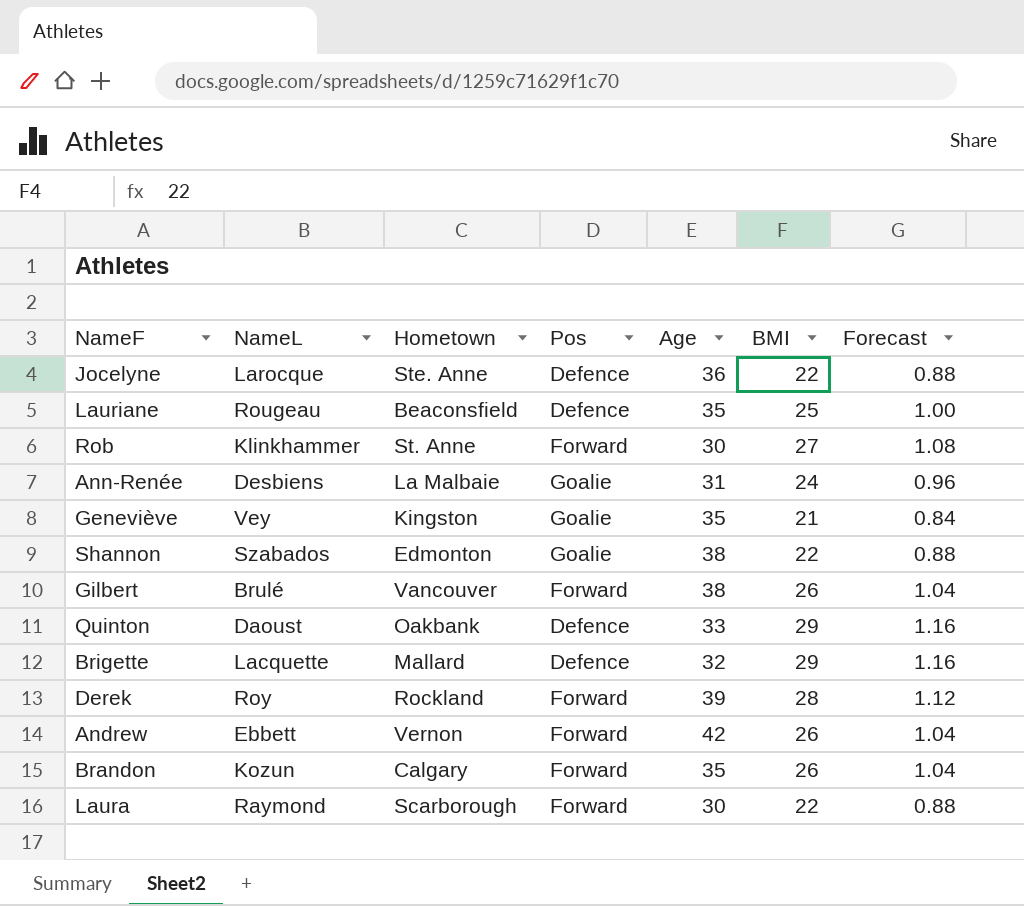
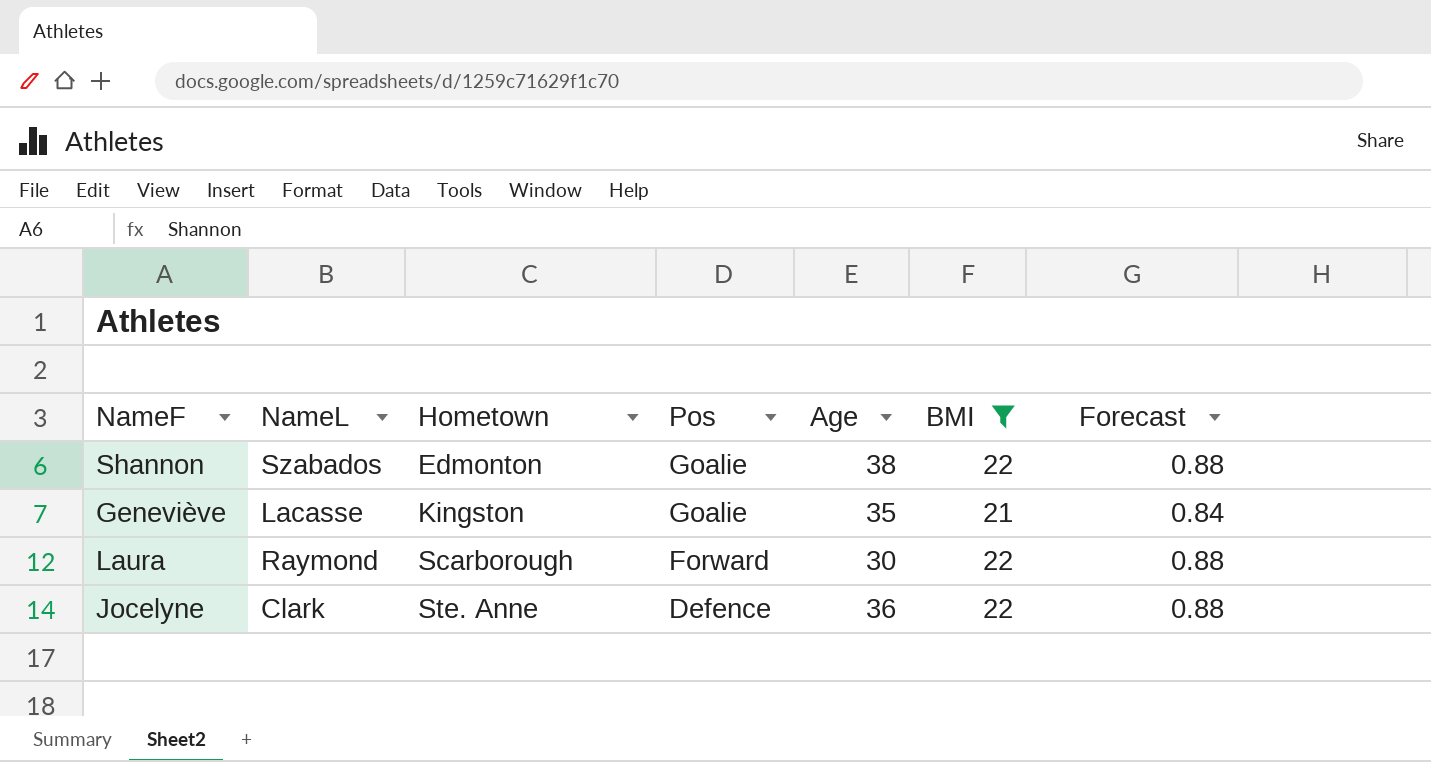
filter: none -> BMI <= 22
row order: none -> Hometown ascending
Geneviève | NameL: Vey -> Lacasse
Jocelyne | NameL: Larocque -> Clark

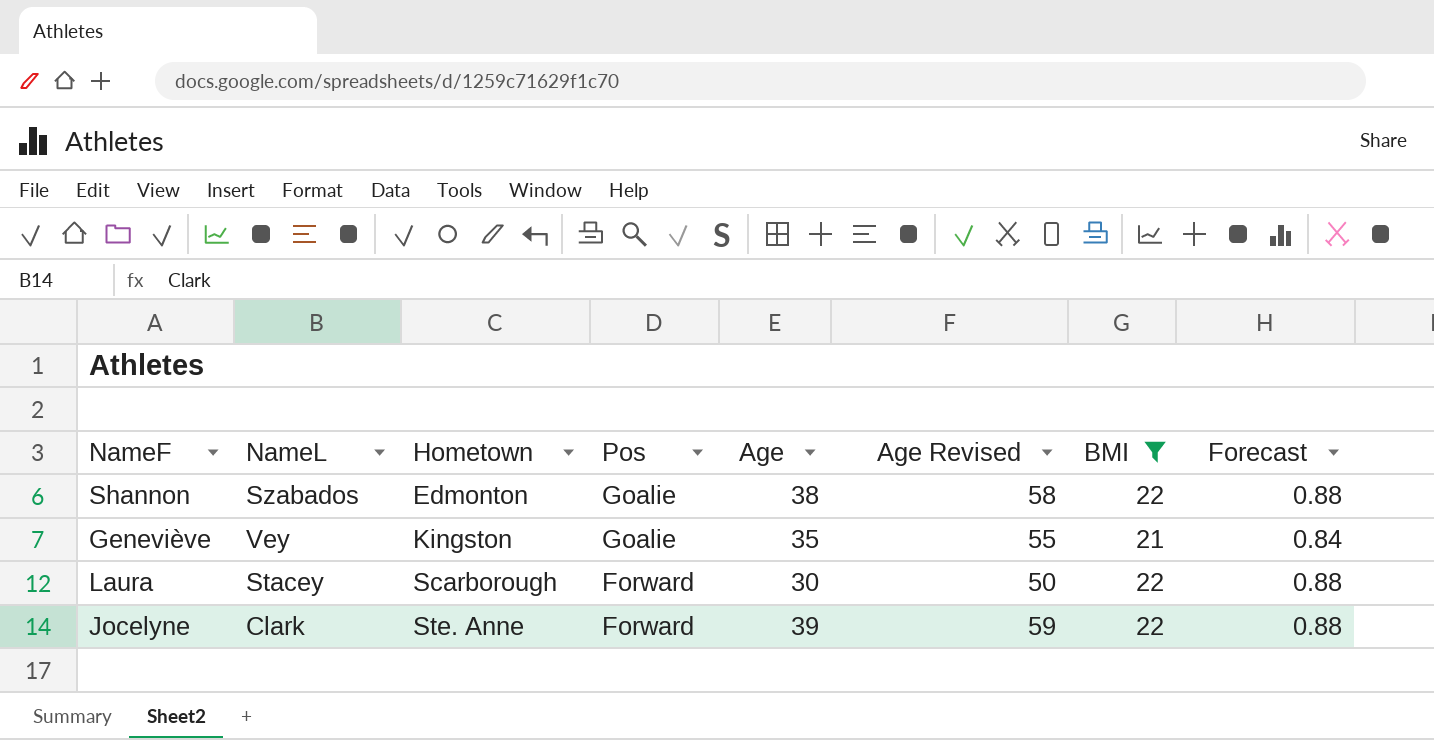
column Age Revised | formula: none -> [Age] + 20
Geneviève | NameL: Lacasse -> Vey
Laura | NameL: Raymond -> Stacey
Jocelyne | Pos: Defence -> Forward
Jocelyne | Age: 36 -> 39

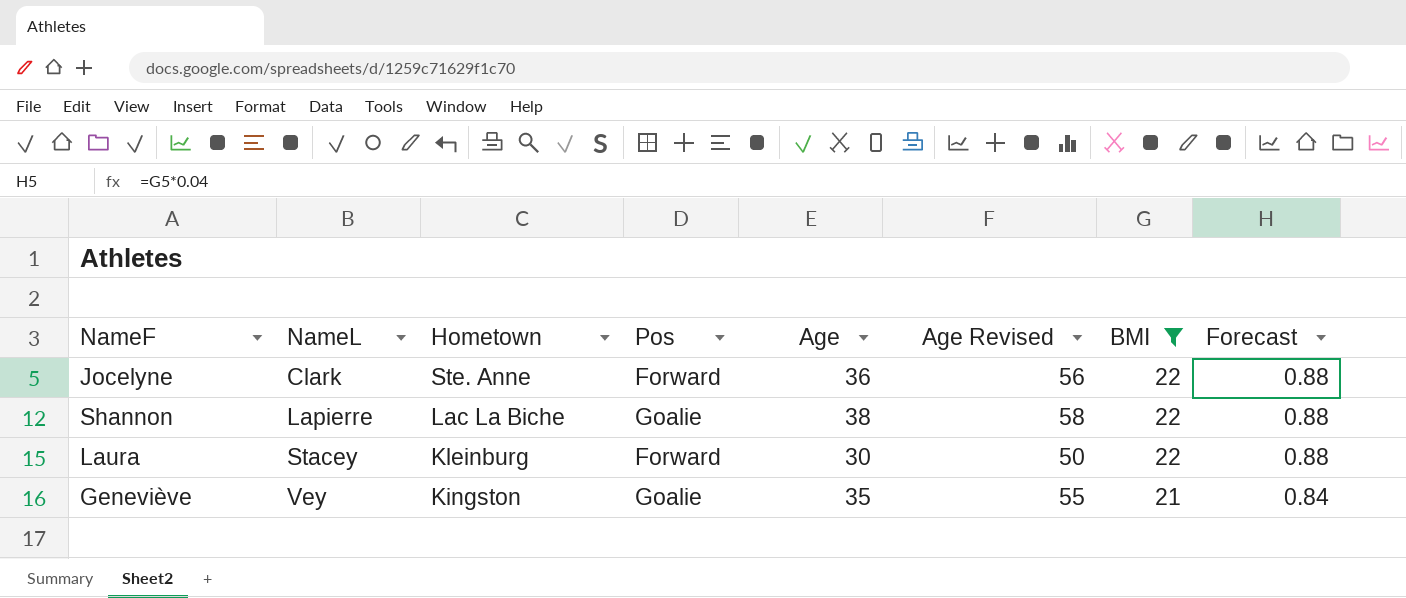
row order: Hometown ascending -> NameL ascending
Jocelyne | Age: 39 -> 36
Jocelyne | Age Revised: 59 -> 56
Shannon | NameL: Szabados -> Lapierre
Shannon | Hometown: Edmonton -> Lac La Biche
Laura | Hometown: Scarborough -> Kleinburg

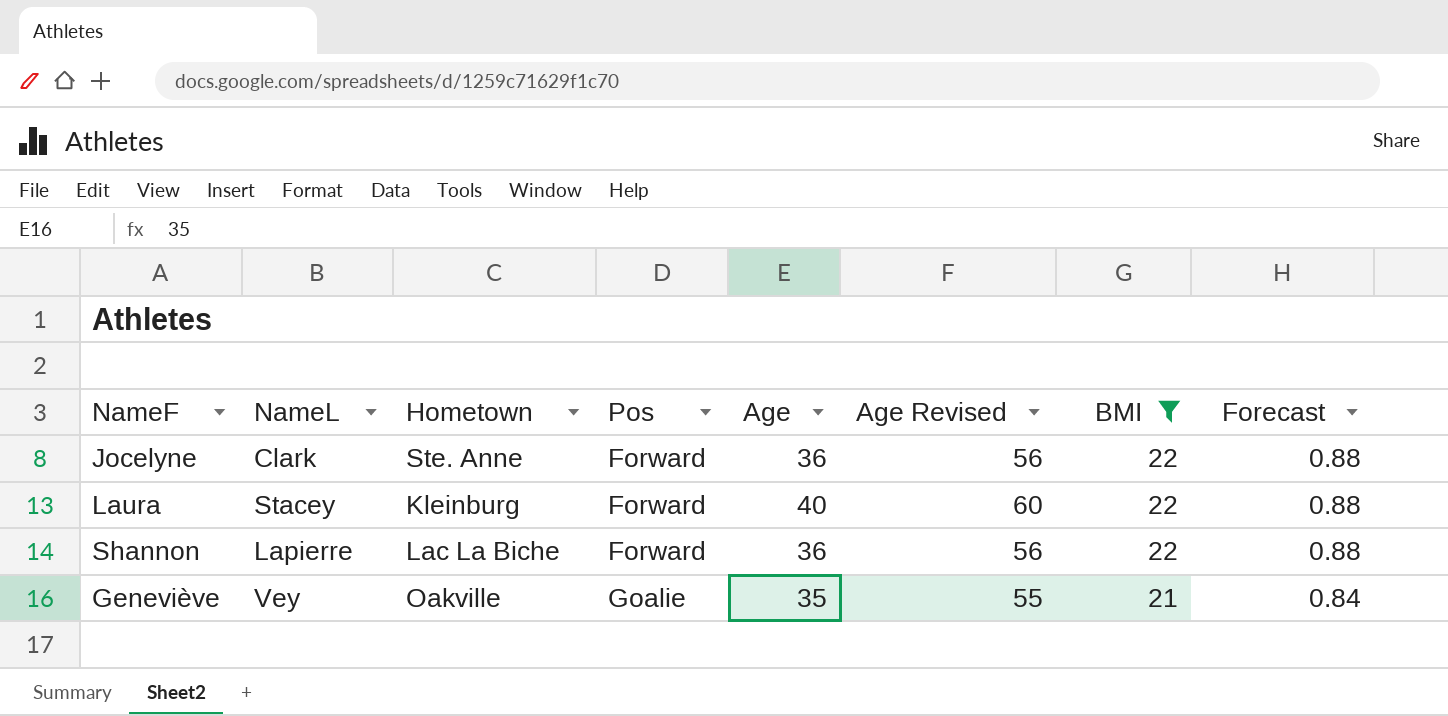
row order: NameL ascending -> Pos ascending
Laura | Age: 30 -> 40
Laura | Age Revised: 50 -> 60
Shannon | Pos: Goalie -> Forward
Shannon | Age: 38 -> 36
Shannon | Age Revised: 58 -> 56
Geneviève | Hometown: Kingston -> Oakville

